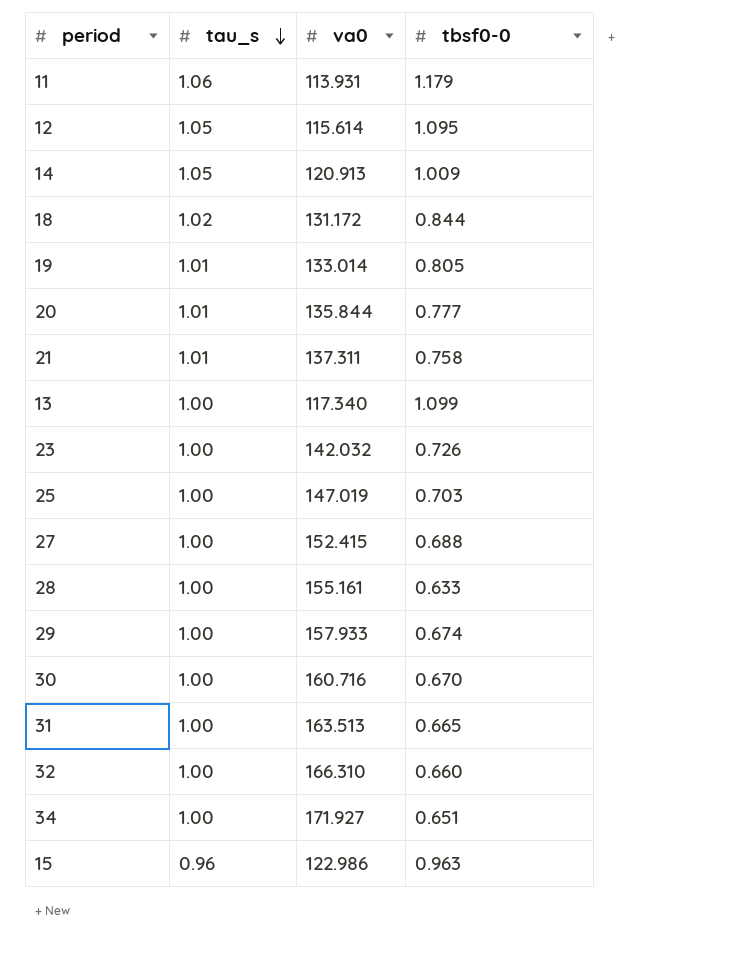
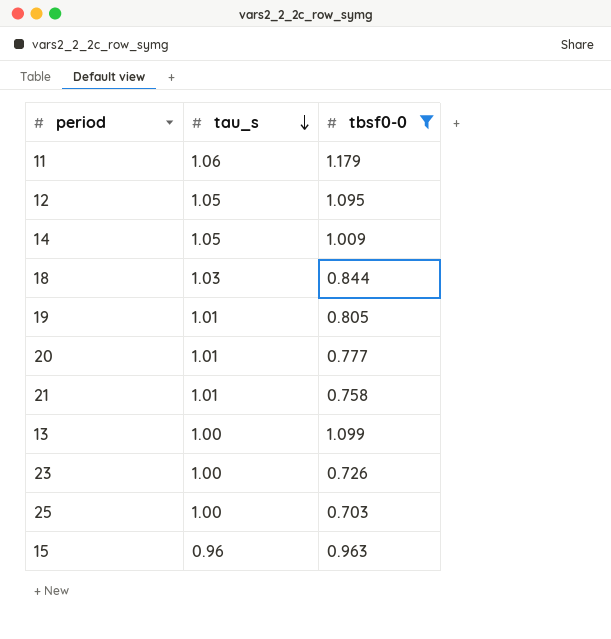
filter: none -> tbsf0-0 >= 0.703
column va0 | position: 3 -> none
18 | tau_s: 1.02 -> 1.03

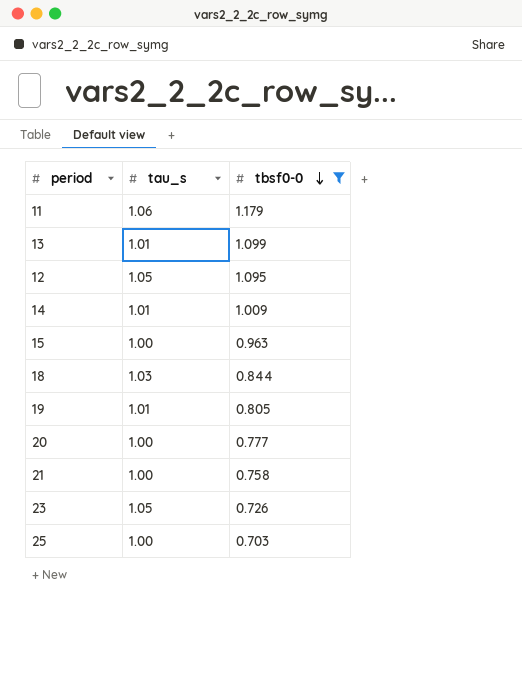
row order: tau_s descending -> tbsf0-0 descending
13 | tau_s: 1.00 -> 1.01
14 | tau_s: 1.05 -> 1.01
15 | tau_s: 0.96 -> 1.00
20 | tau_s: 1.01 -> 1.00
21 | tau_s: 1.01 -> 1.00
23 | tau_s: 1.00 -> 1.05

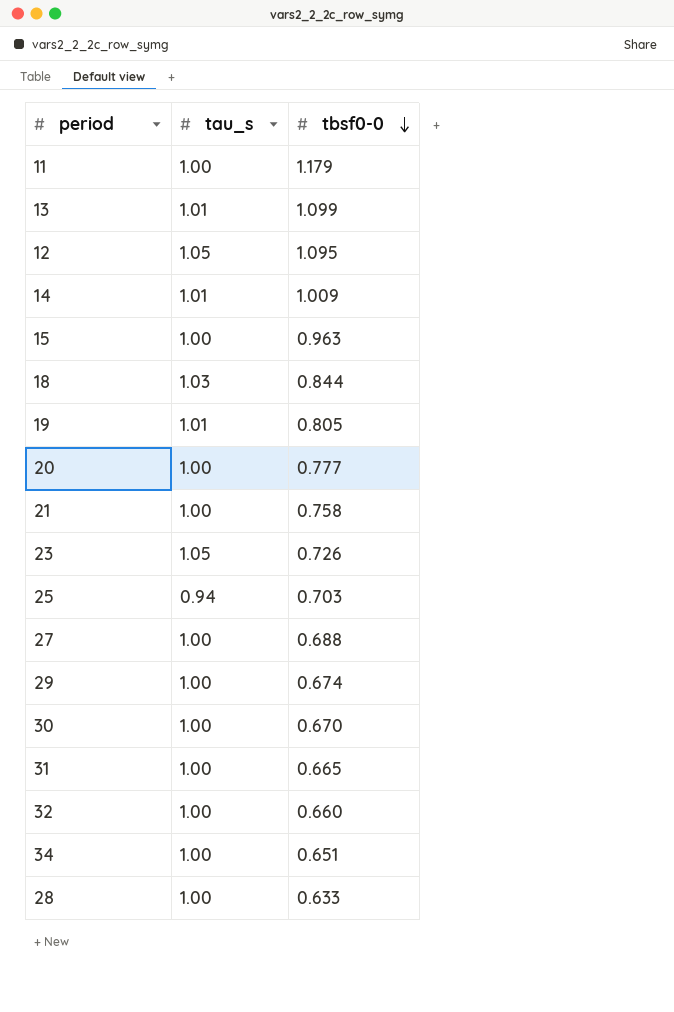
filter: tbsf0-0 >= 0.703 -> none
11 | tau_s: 1.06 -> 1.00
25 | tau_s: 1.00 -> 0.94

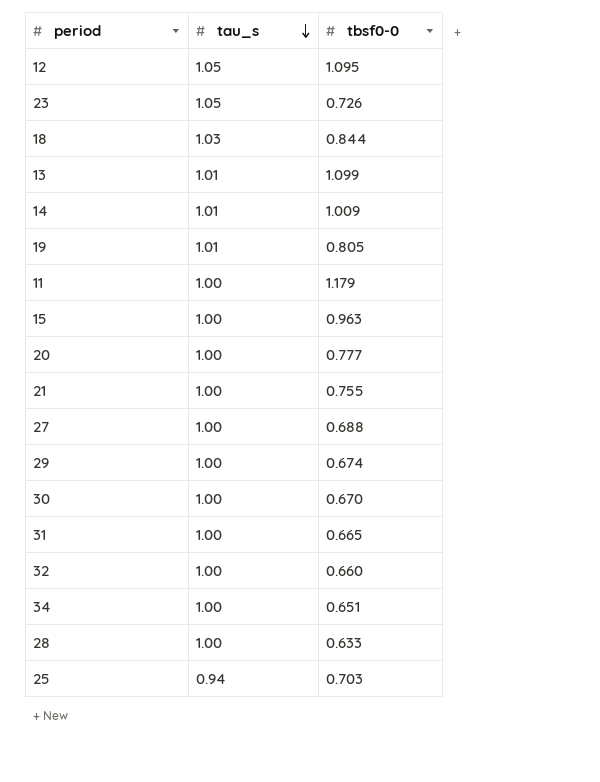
row order: tbsf0-0 descending -> tau_s descending
21 | tbsf0-0: 0.758 -> 0.755

